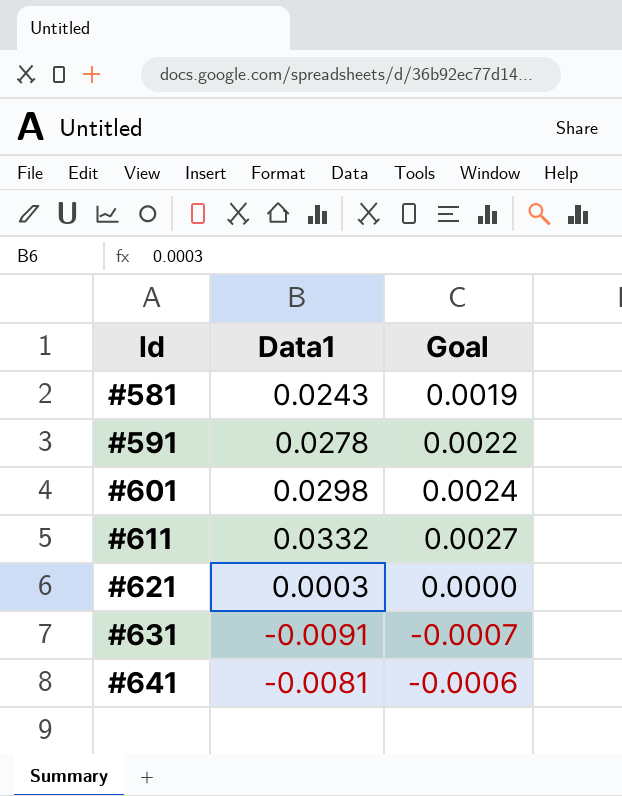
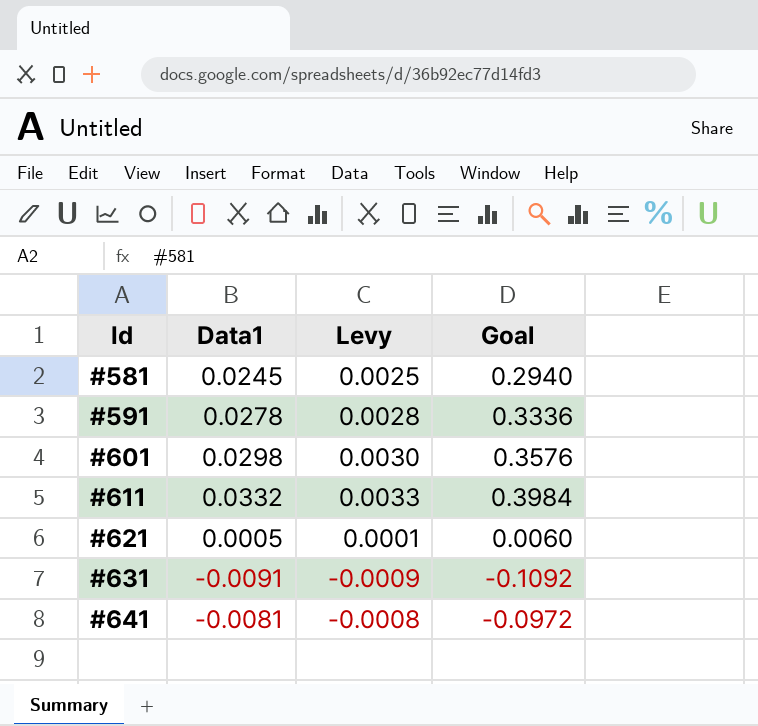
column Levy | formula: none -> [Data1] * 0.1
column Goal | formula: [Data1] * 0.08 -> [Data1] * 12
#581 | Data1: 0.0243 -> 0.0245
#621 | Data1: 0.0003 -> 0.0005

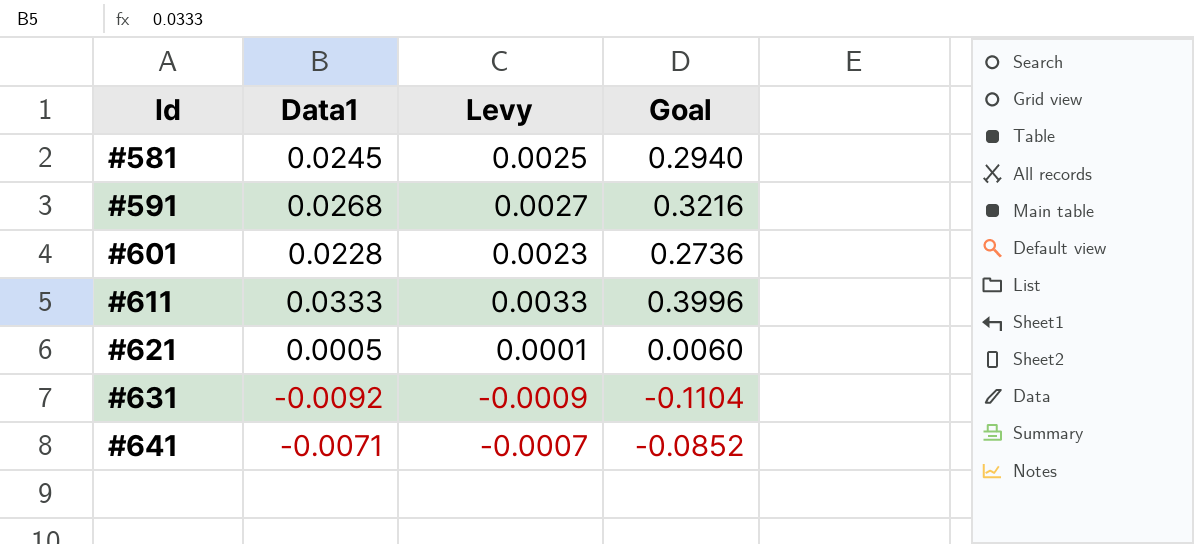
#591 | Data1: 0.0278 -> 0.0268
#591 | Levy: 0.0028 -> 0.0027
#591 | Goal: 0.3336 -> 0.3216
#601 | Data1: 0.0298 -> 0.0228
#601 | Levy: 0.0030 -> 0.0023
#601 | Goal: 0.3576 -> 0.2736
#611 | Data1: 0.0332 -> 0.0333
#611 | Goal: 0.3984 -> 0.3996
#631 | Data1: -0.0091 -> -0.0092
#631 | Goal: -0.1092 -> -0.1104
#641 | Data1: -0.0081 -> -0.0071
#641 | Levy: -0.0008 -> -0.0007
#641 | Goal: -0.0972 -> -0.0852

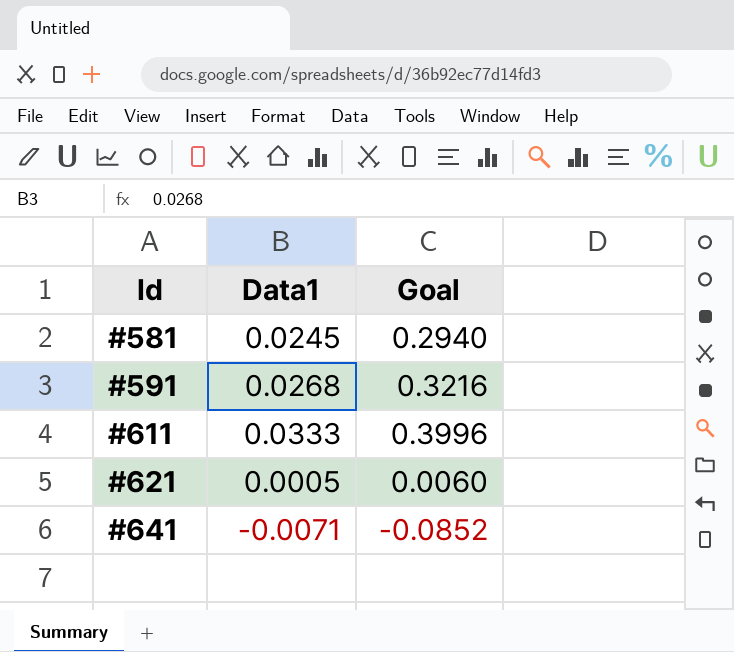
column Levy | formula: [Data1] * 0.1 -> none
row #601: 0.0228 | 0.0023 | 0.2736 -> none
row #631: -0.0092 | -0.0009 | -0.1104 -> none

